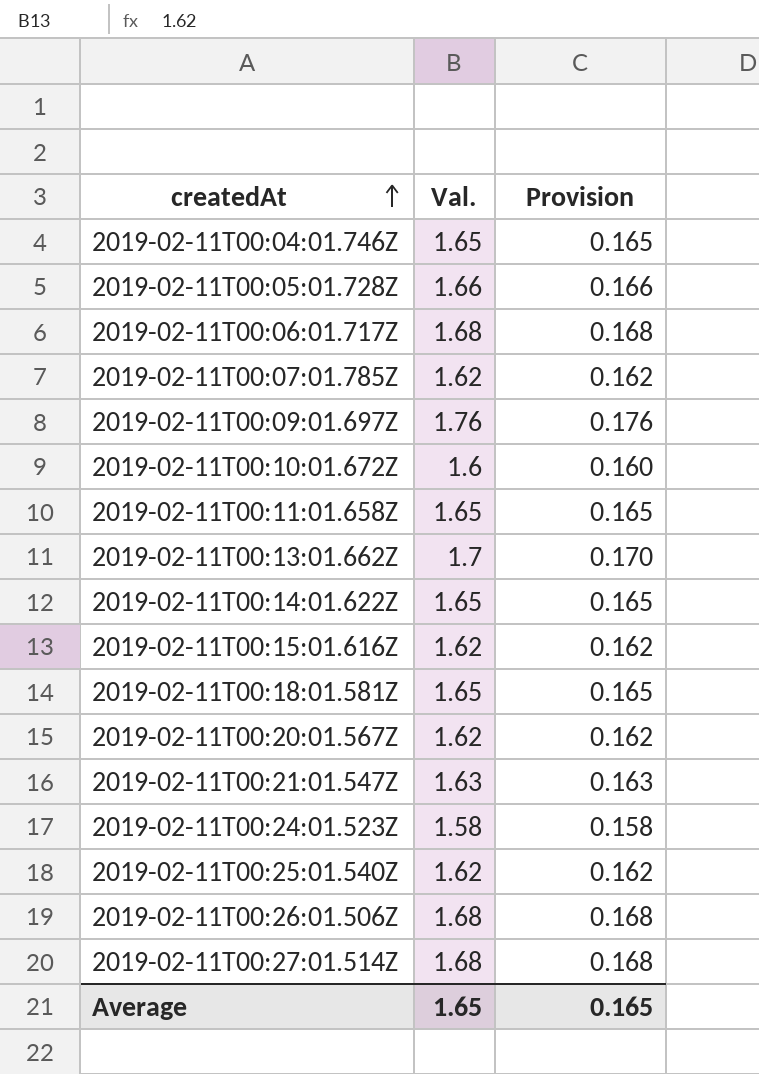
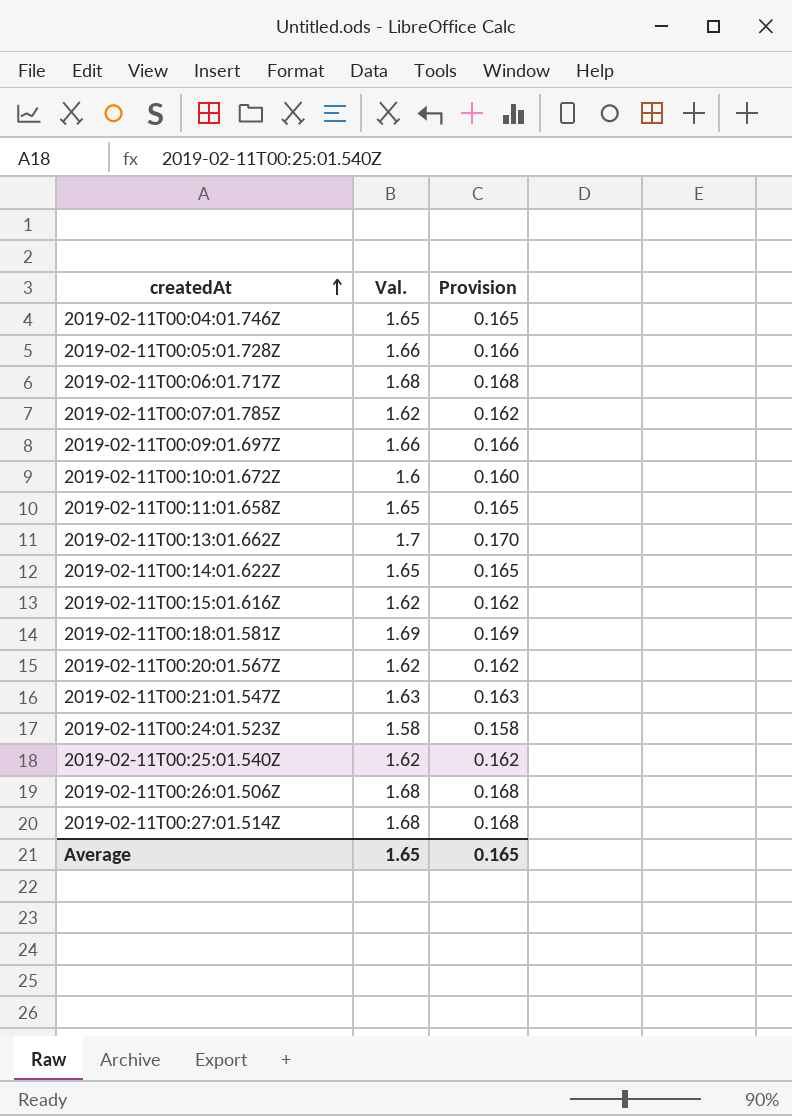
2019-02-11T00:09:01.697Z | Val.: 1.76 -> 1.66
2019-02-11T00:09:01.697Z | Provision: 0.176 -> 0.166
2019-02-11T00:18:01.581Z | Val.: 1.65 -> 1.69
2019-02-11T00:18:01.581Z | Provision: 0.165 -> 0.169

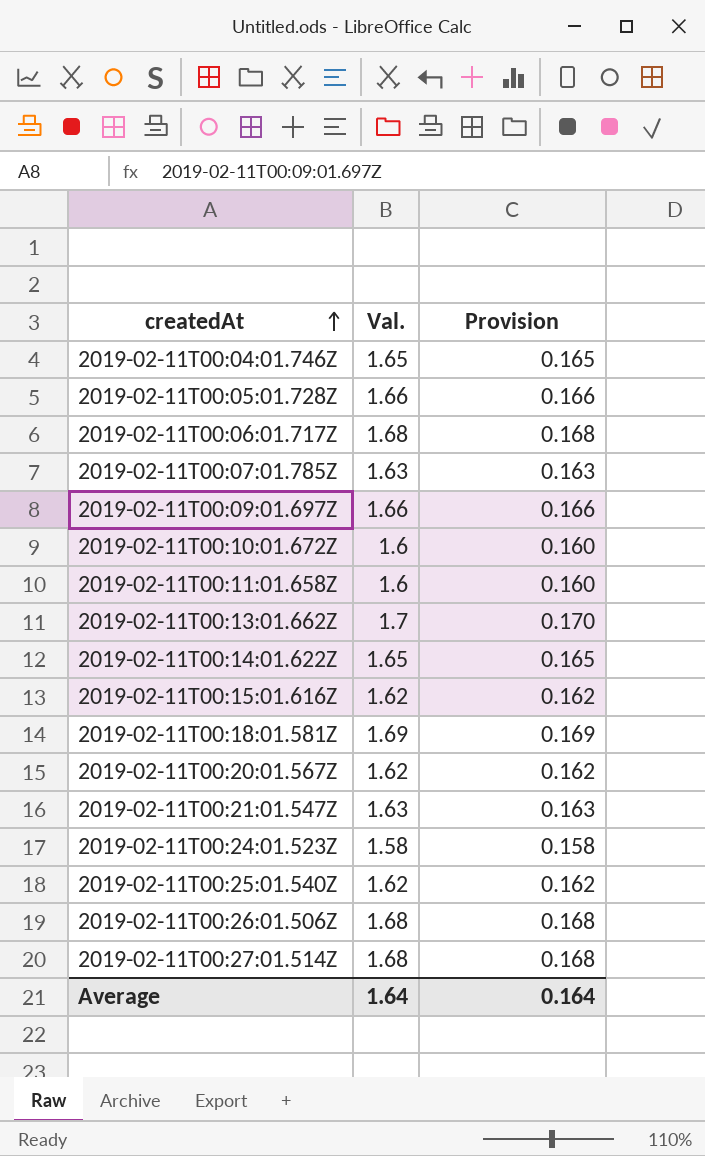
2019-02-11T00:07:01.785Z | Val.: 1.62 -> 1.63
2019-02-11T00:07:01.785Z | Provision: 0.162 -> 0.163
2019-02-11T00:11:01.658Z | Val.: 1.65 -> 1.6
2019-02-11T00:11:01.658Z | Provision: 0.165 -> 0.160
Average | Val.: 1.65 -> 1.64
Average | Provision: 0.165 -> 0.164

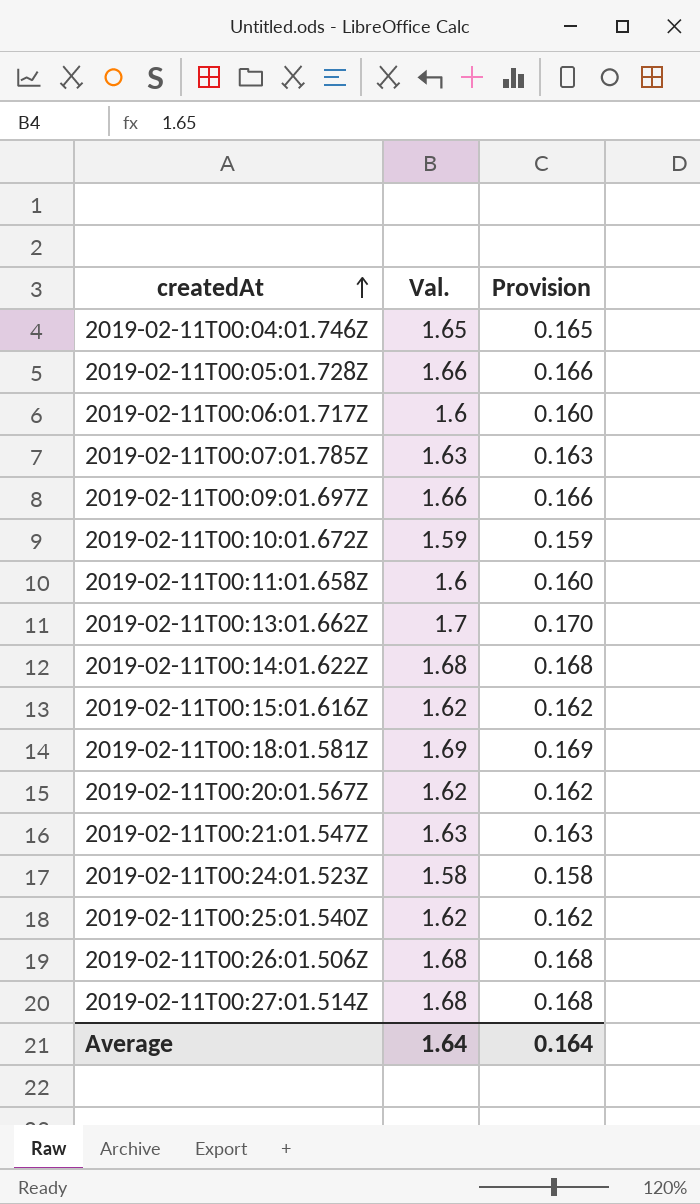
2019-02-11T00:06:01.717Z | Val.: 1.68 -> 1.6
2019-02-11T00:06:01.717Z | Provision: 0.168 -> 0.160
2019-02-11T00:10:01.672Z | Val.: 1.6 -> 1.59
2019-02-11T00:10:01.672Z | Provision: 0.160 -> 0.159
2019-02-11T00:14:01.622Z | Val.: 1.65 -> 1.68
2019-02-11T00:14:01.622Z | Provision: 0.165 -> 0.168

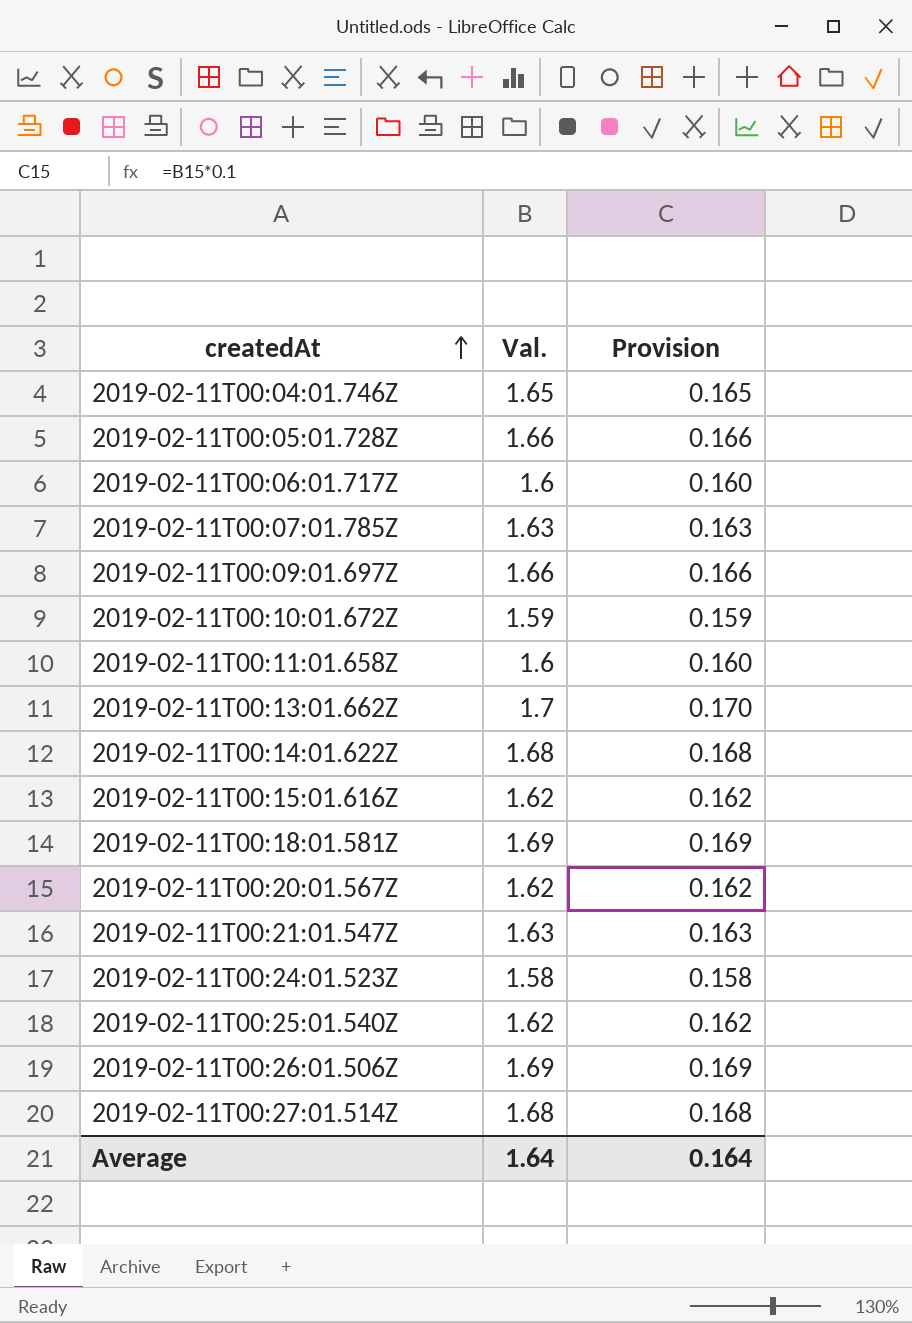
2019-02-11T00:26:01.506Z | Val.: 1.68 -> 1.69
2019-02-11T00:26:01.506Z | Provision: 0.168 -> 0.169

